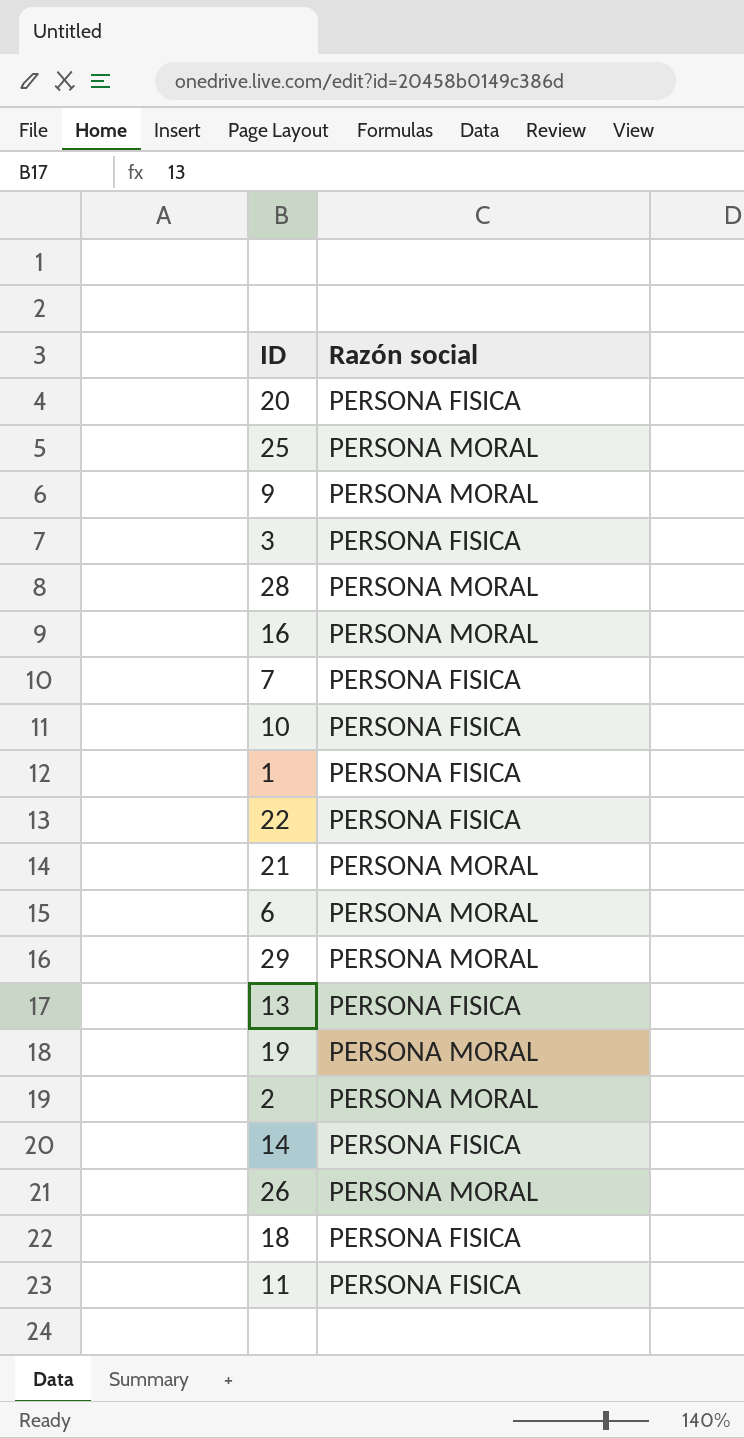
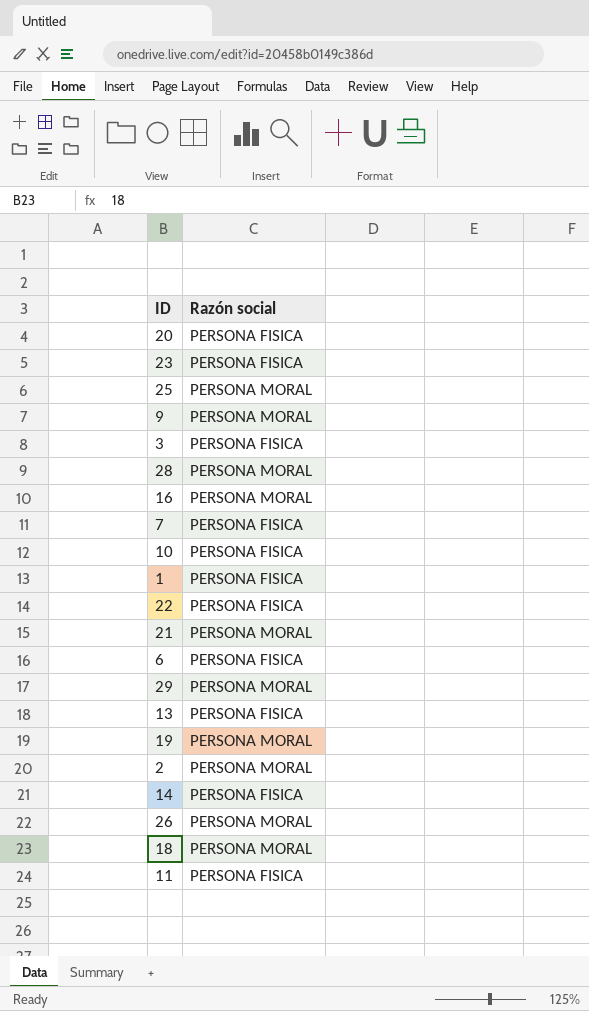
row 23: none -> PERSONA FISICA
6 | Razón social: PERSONA MORAL -> PERSONA FISICA
18 | Razón social: PERSONA FISICA -> PERSONA MORAL

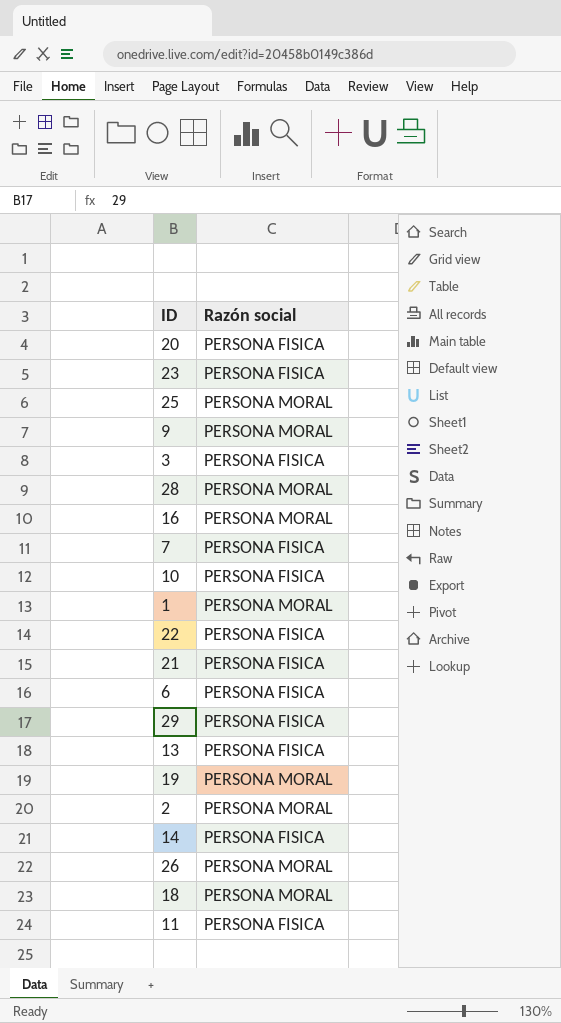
1 | Razón social: PERSONA FISICA -> PERSONA MORAL
21 | Razón social: PERSONA MORAL -> PERSONA FISICA
29 | Razón social: PERSONA MORAL -> PERSONA FISICA

